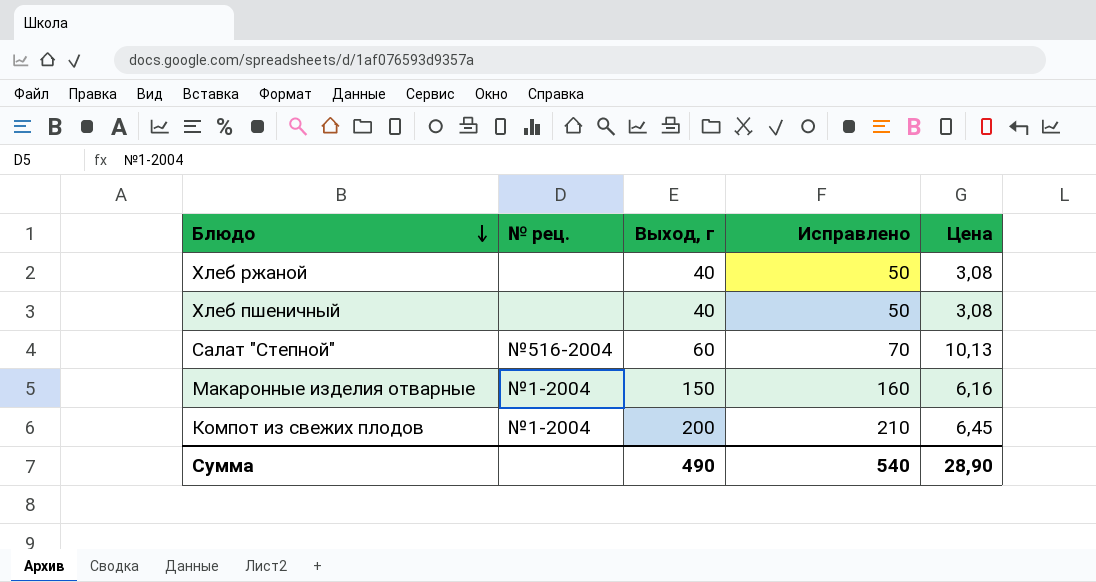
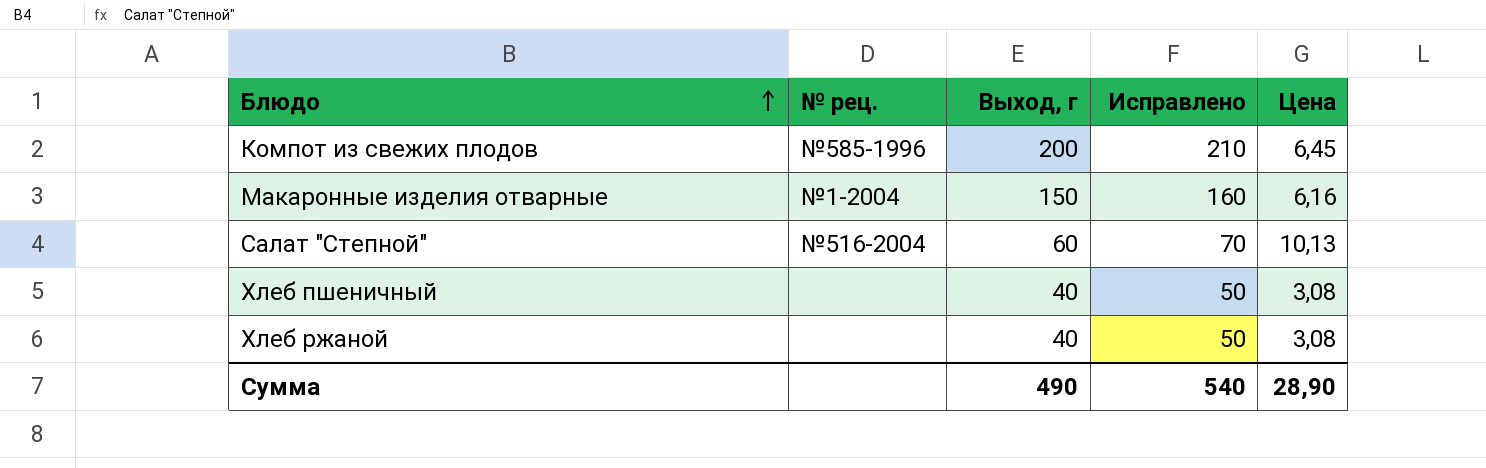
row order: Блюдо descending -> Блюдо ascending
Компот из свежих плодов | № рец.: №1-2004 -> №585-1996

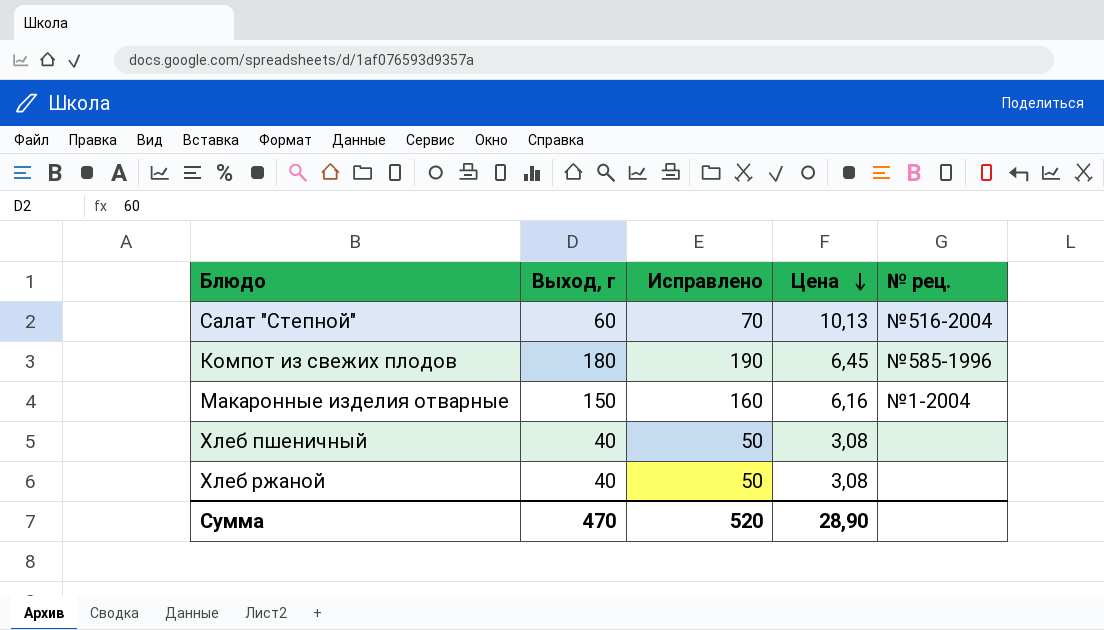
row order: Блюдо ascending -> Цена descending
column № рец. | position: 2 -> 5
Компот из свежих плодов | Выход, г: 200 -> 180
Компот из свежих плодов | Исправлено: 210 -> 190
Сумма | Выход, г: 490 -> 470
Сумма | Исправлено: 540 -> 520

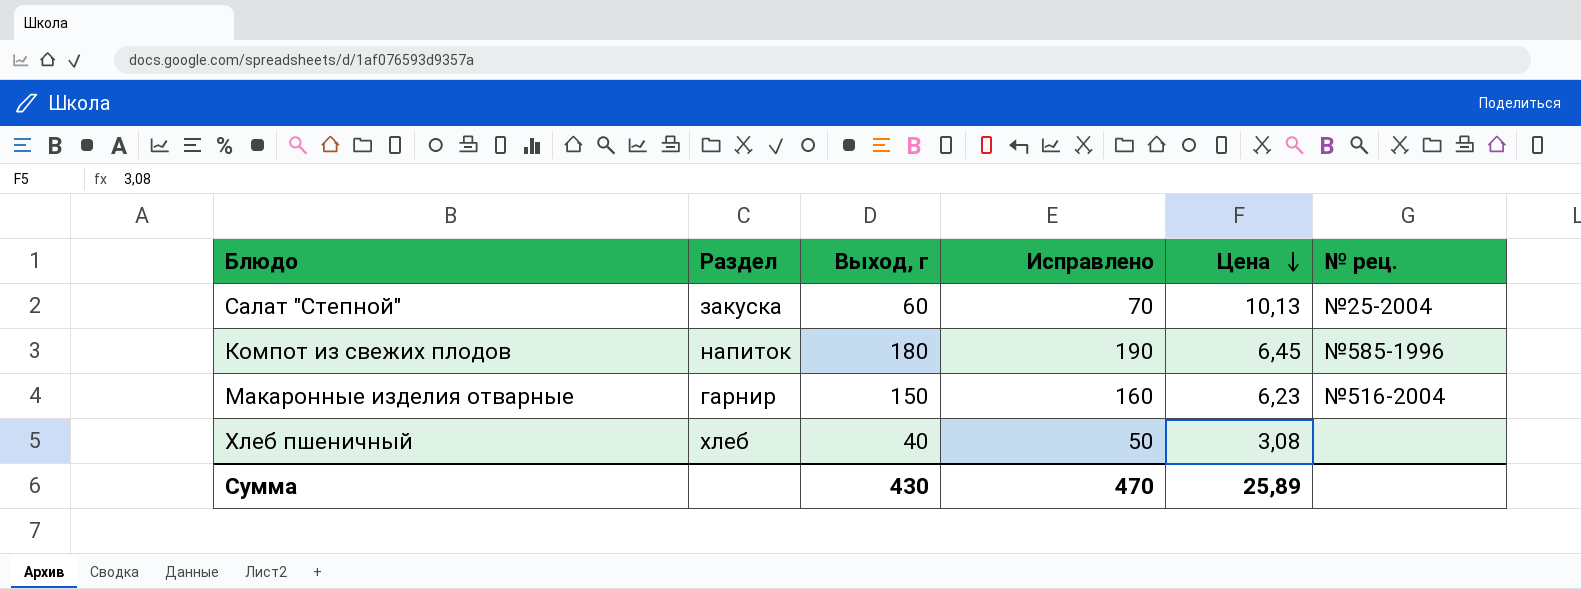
column Раздел | position: none -> 2
row Хлеб ржаной: 40 | 50 | 3,08 | none -> none
Салат "Степной" | № рец.: №516-2004 -> №25-2004
Макаронные изделия отварные | Цена: 6,16 -> 6,23
Макаронные изделия отварные | № рец.: №1-2004 -> №516-2004
Сумма | Выход, г: 470 -> 430
Сумма | Исправлено: 520 -> 470
Сумма | Цена: 28,90 -> 25,89

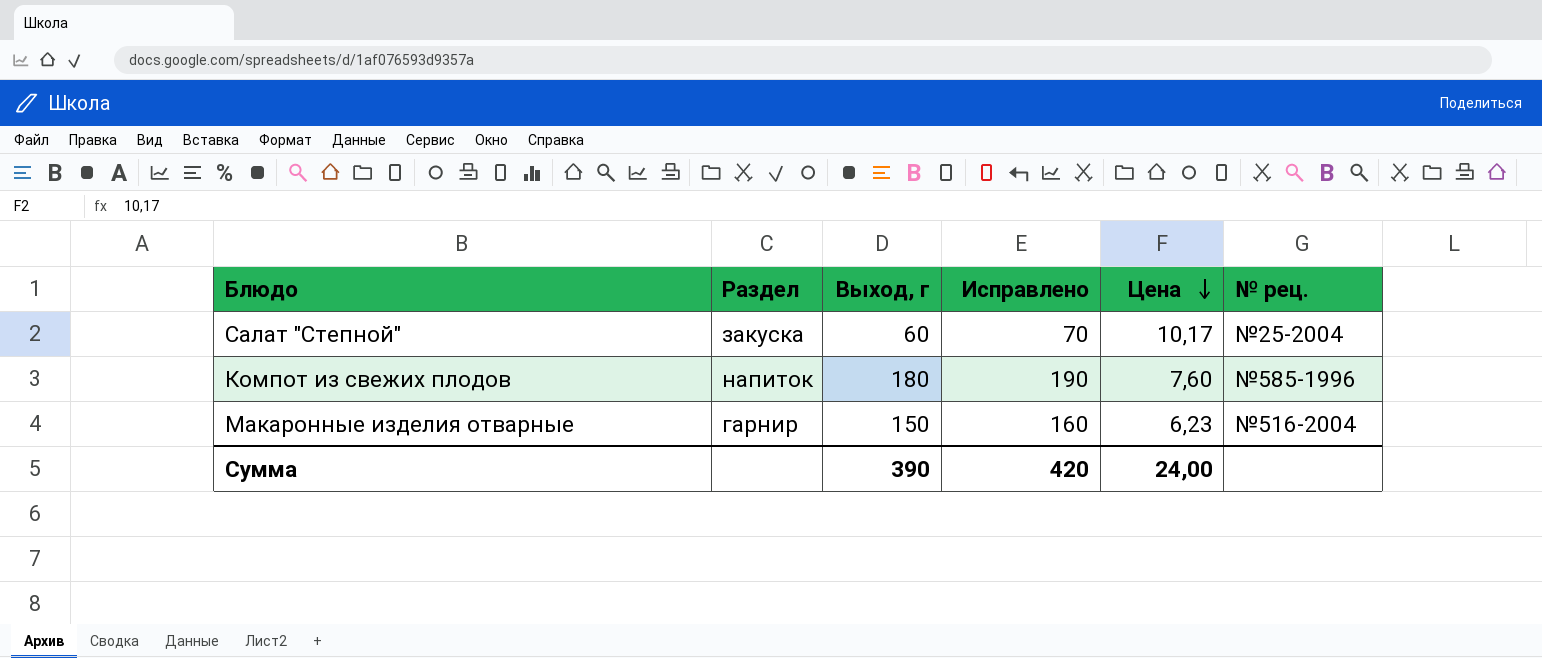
row Хлеб пшеничный: хлеб | 40 | 50 | 3,08 | none -> none
Салат "Степной" | Цена: 10,13 -> 10,17
Компот из свежих плодов | Цена: 6,45 -> 7,60
Сумма | Выход, г: 430 -> 390
Сумма | Исправлено: 470 -> 420
Сумма | Цена: 25,89 -> 24,00

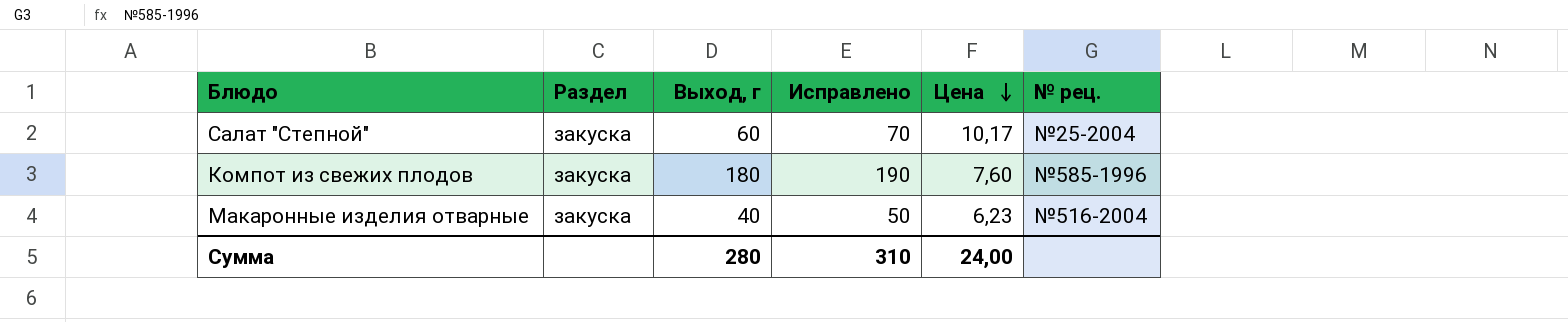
Компот из свежих плодов | Раздел: напиток -> закуска
Макаронные изделия отварные | Раздел: гарнир -> закуска
Макаронные изделия отварные | Выход, г: 150 -> 40
Макаронные изделия отварные | Исправлено: 160 -> 50
Сумма | Выход, г: 390 -> 280
Сумма | Исправлено: 420 -> 310

